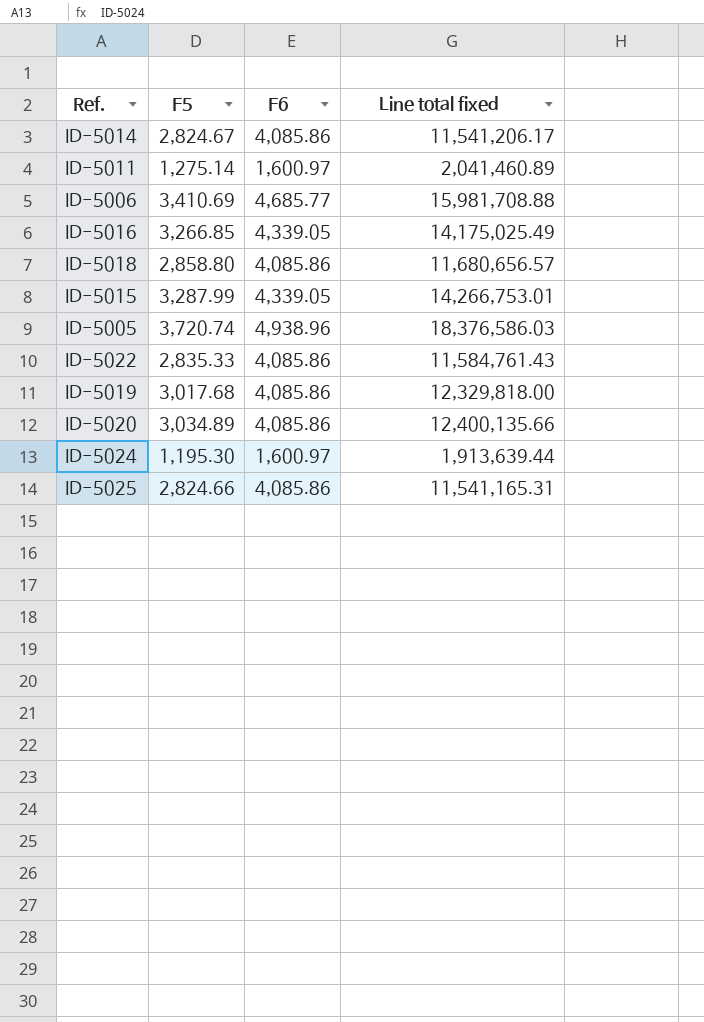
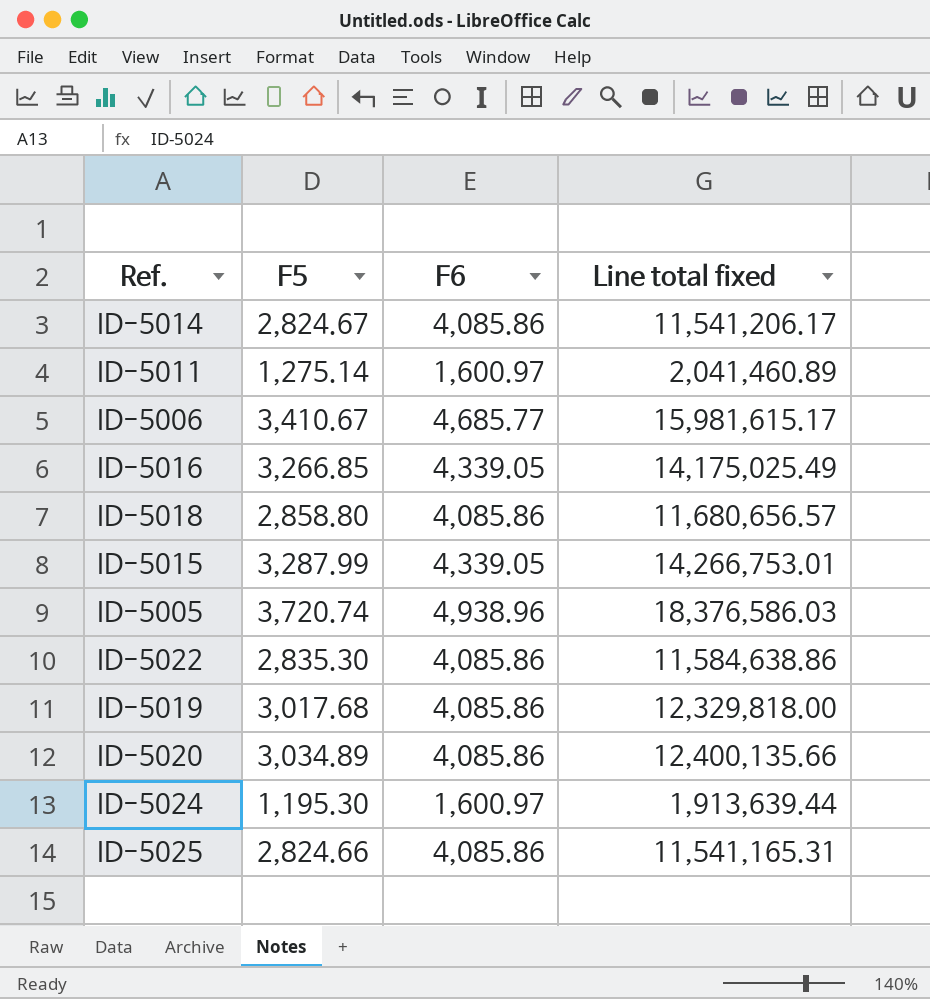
ID-5006 | F5: 3,410.69 -> 3,410.67
ID-5006 | Line total fixed: 15,981,708.88 -> 15,981,615.17
ID-5022 | F5: 2,835.33 -> 2,835.30
ID-5022 | Line total fixed: 11,584,761.43 -> 11,584,638.86

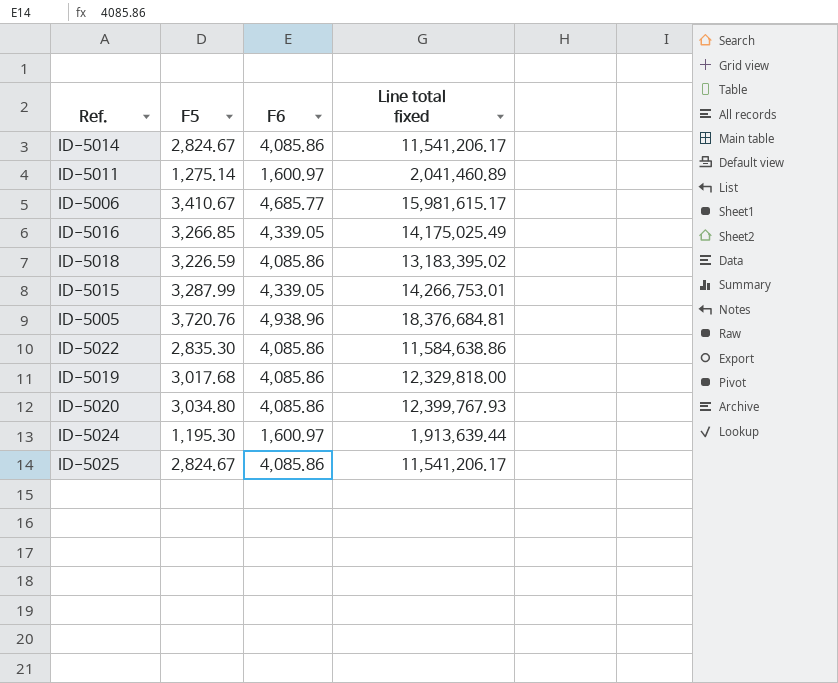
ID-5018 | F5: 2,858.80 -> 3,226.59
ID-5018 | Line total fixed: 11,680,656.57 -> 13,183,395.02
ID-5005 | F5: 3,720.74 -> 3,720.76
ID-5005 | Line total fixed: 18,376,586.03 -> 18,376,684.81
ID-5020 | F5: 3,034.89 -> 3,034.80
ID-5020 | Line total fixed: 12,400,135.66 -> 12,399,767.93
ID-5025 | F5: 2,824.66 -> 2,824.67
ID-5025 | Line total fixed: 11,541,165.31 -> 11,541,206.17

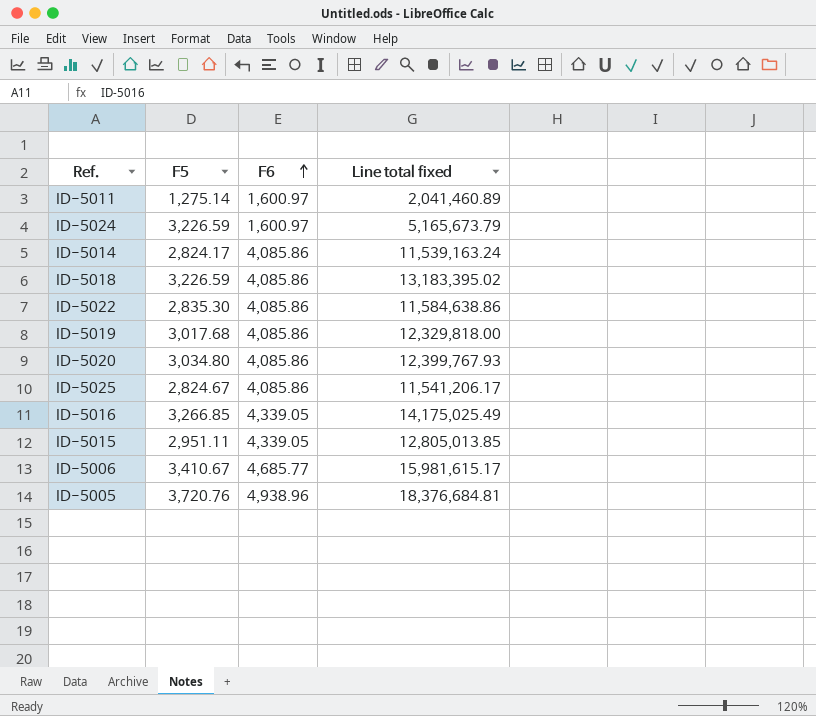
row order: none -> F6 ascending
ID-5024 | F5: 1,195.30 -> 3,226.59
ID-5024 | Line total fixed: 1,913,639.44 -> 5,165,673.79
ID-5014 | F5: 2,824.67 -> 2,824.17
ID-5014 | Line total fixed: 11,541,206.17 -> 11,539,163.24
ID-5015 | F5: 3,287.99 -> 2,951.11
ID-5015 | Line total fixed: 14,266,753.01 -> 12,805,013.85

